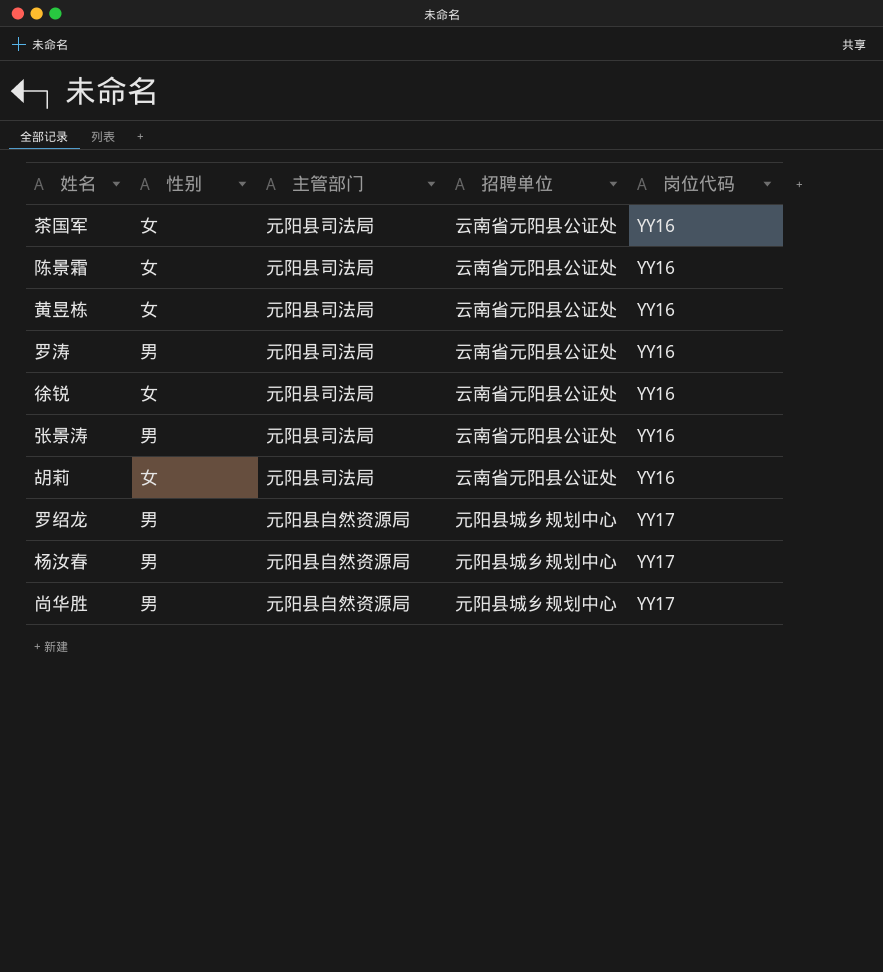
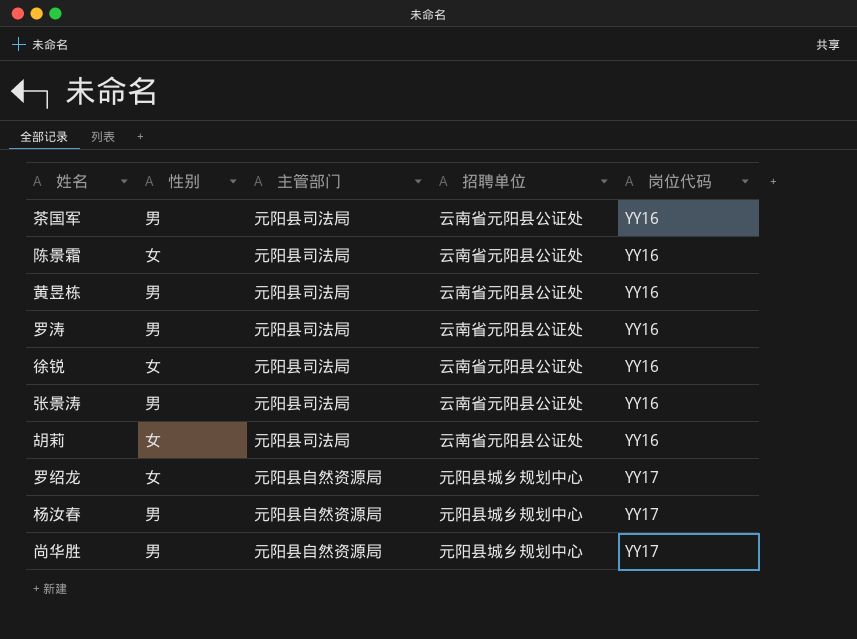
茶国军 | 性别: 女 -> 男
黄昱栋 | 性别: 女 -> 男
罗绍龙 | 性别: 男 -> 女

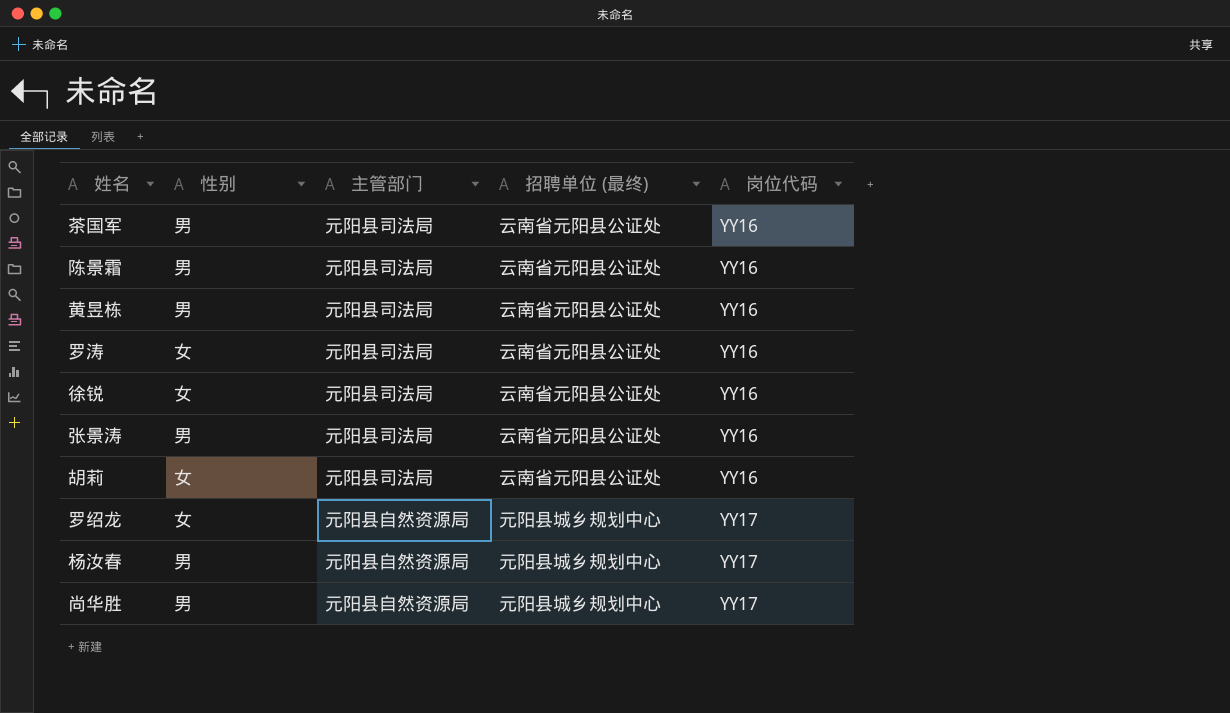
column name: 招聘单位 -> 招聘单位 (最终)
陈景霜 | 性别: 女 -> 男
罗涛 | 性别: 男 -> 女

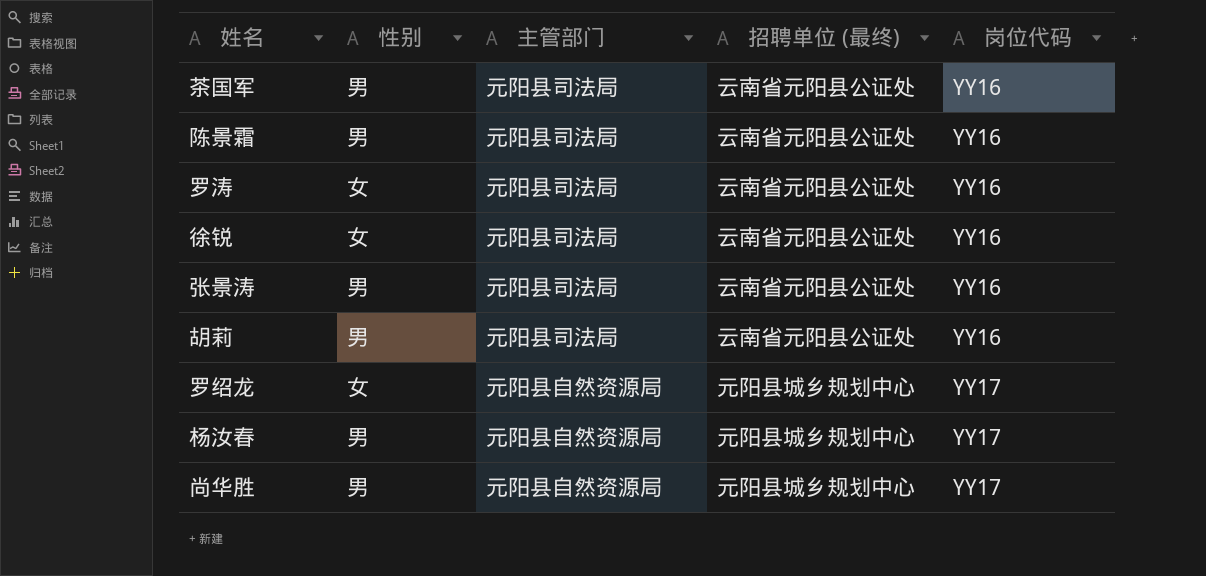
row 黄昱栋: 男 | 元阳县司法局 | 云南省元阳县公证处 | YY16 -> none
胡莉 | 性别: 女 -> 男

